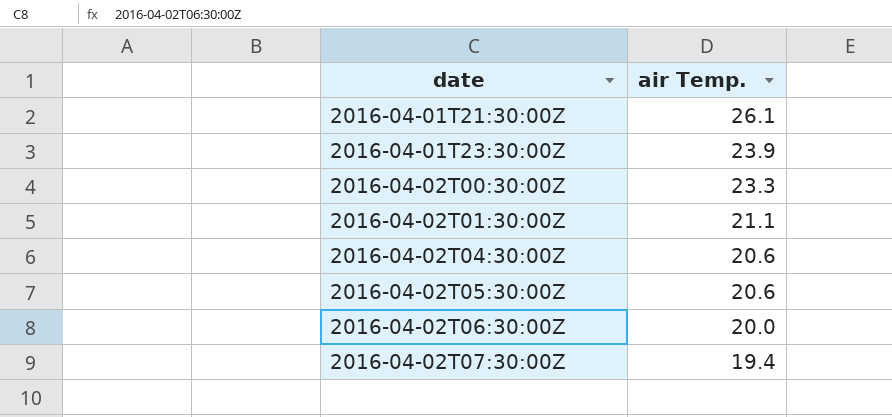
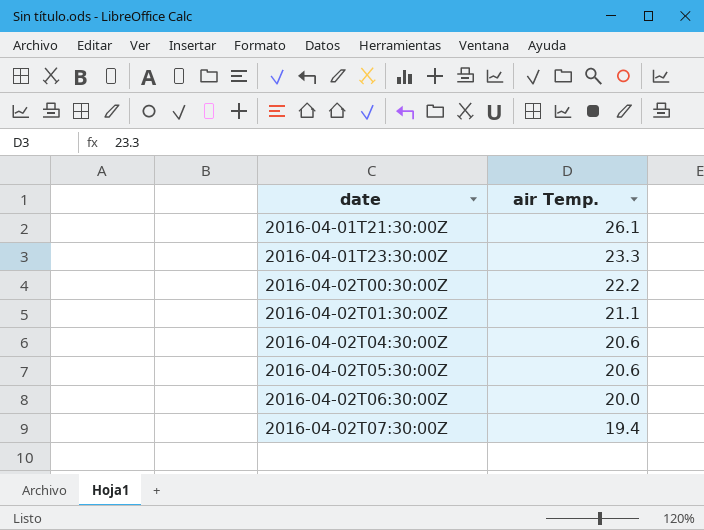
2016-04-01T23:30:00Z | air Temp.: 23.9 -> 23.3
2016-04-02T00:30:00Z | air Temp.: 23.3 -> 22.2

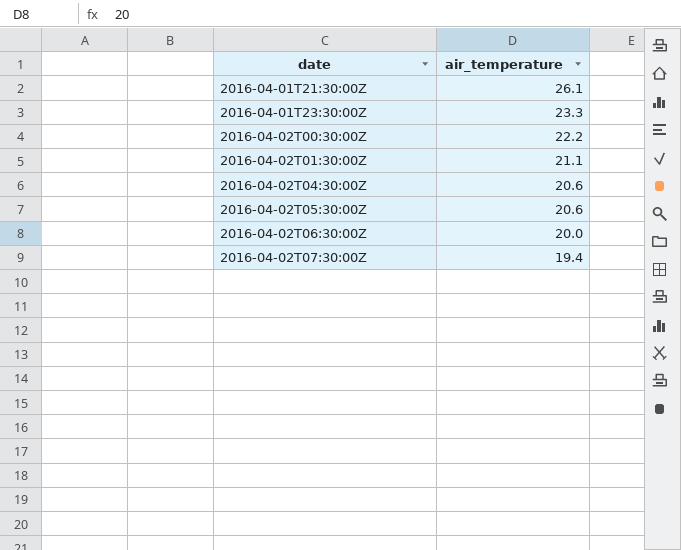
column name: air Temp. -> air_temperature

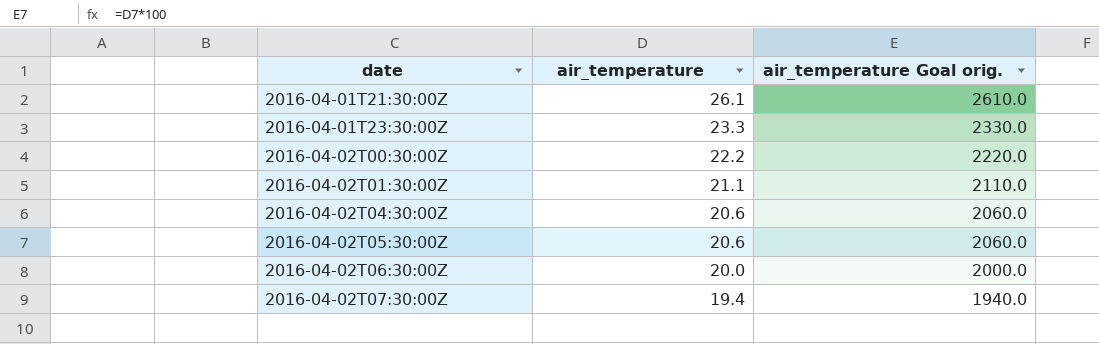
column air_temperature Goal orig. | formula: none -> [air_temperature] * 100

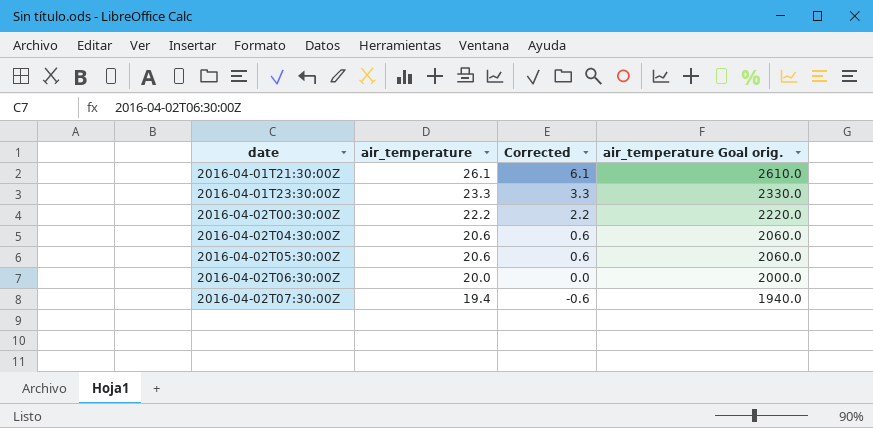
column Corrected | formula: none -> [air_temperature] - 20
row 2016-04-02T01:30:00Z: 21.1 | 2110.0 -> none

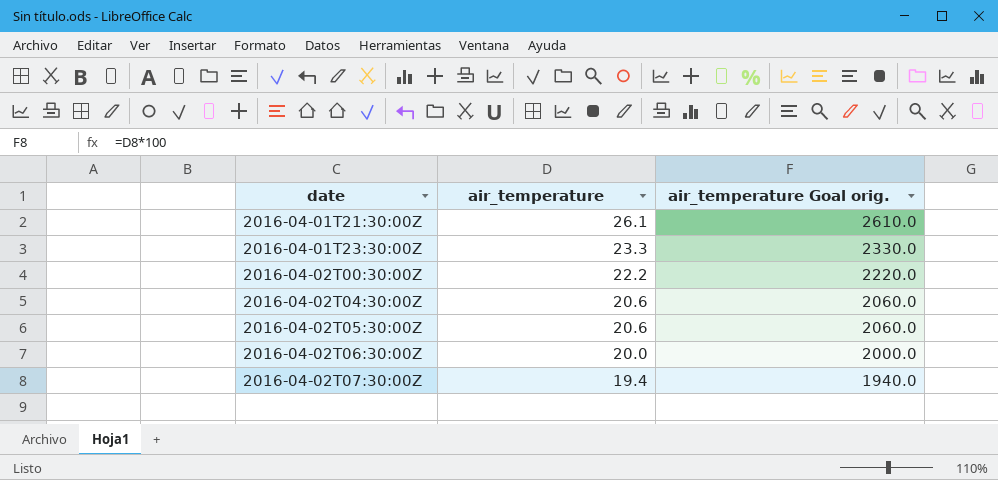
column Corrected | formula: [air_temperature] - 20 -> none

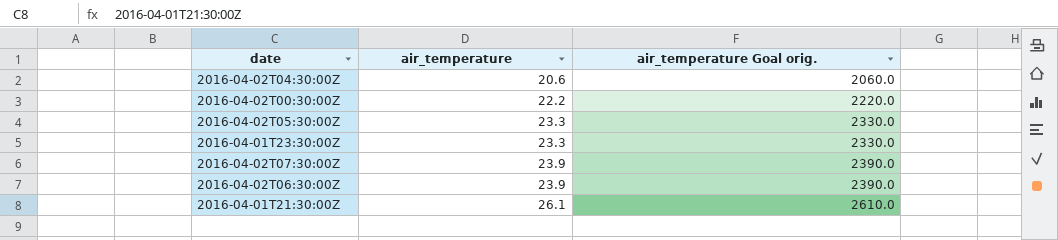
row order: date ascending -> air_temperature ascending
2016-04-02T05:30:00Z | air_temperature: 20.6 -> 23.3
2016-04-02T05:30:00Z | air_temperature Goal orig.: 2060.0 -> 2330.0
2016-04-02T07:30:00Z | air_temperature: 19.4 -> 23.9
2016-04-02T07:30:00Z | air_temperature Goal orig.: 1940.0 -> 2390.0
2016-04-02T06:30:00Z | air_temperature: 20.0 -> 23.9
2016-04-02T06:30:00Z | air_temperature Goal orig.: 2000.0 -> 2390.0

